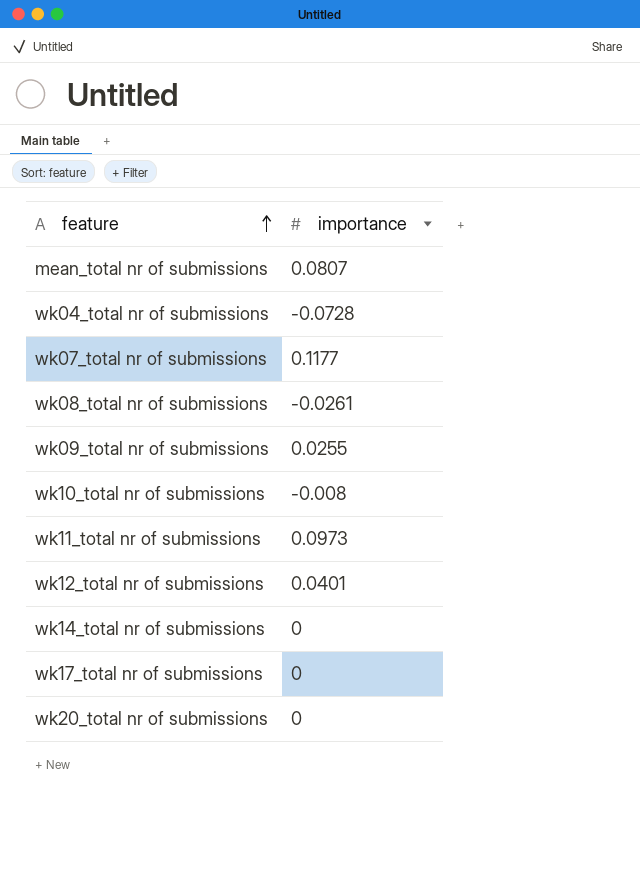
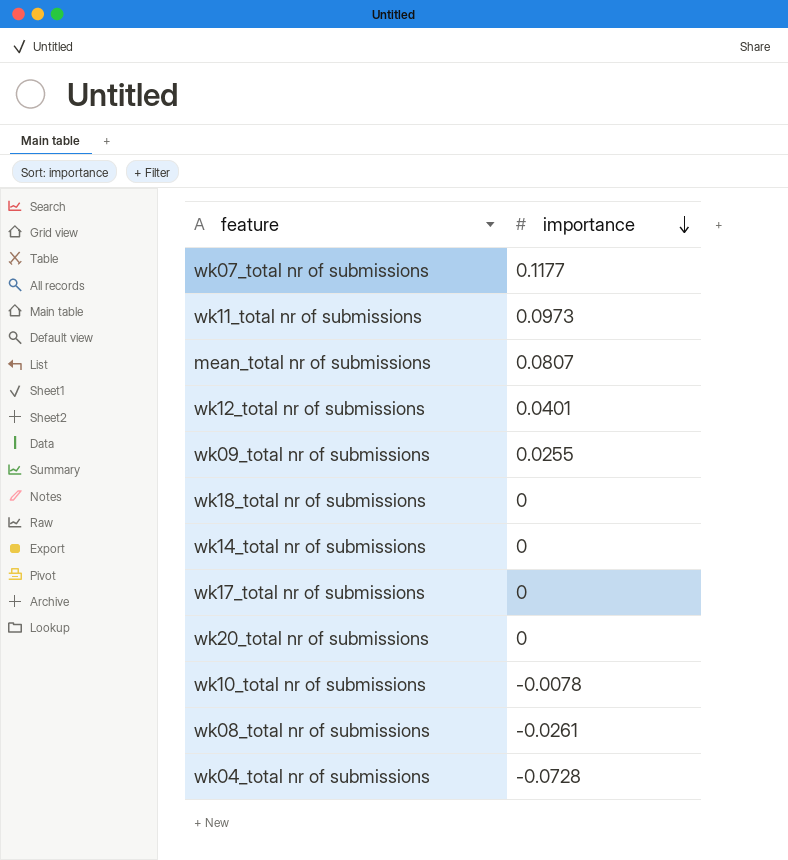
row order: feature ascending -> importance descending
row wk18_total nr of submissions: none -> 0
wk10_total nr of submissions | importance: -0.008 -> -0.0078

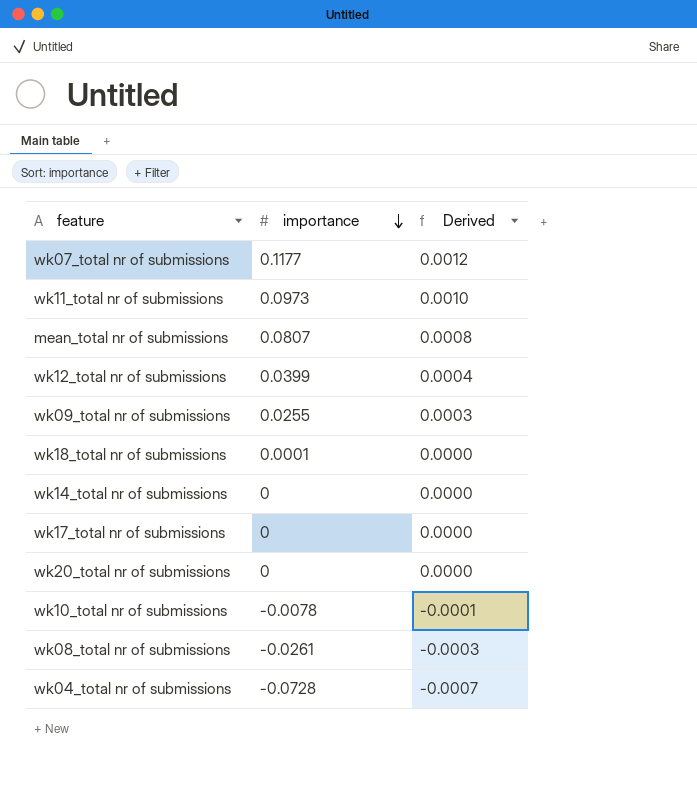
column Derived | formula: none -> [importance] * 0.01
wk12_total nr of submissions | importance: 0.0401 -> 0.0399
wk18_total nr of submissions | importance: 0 -> 0.0001

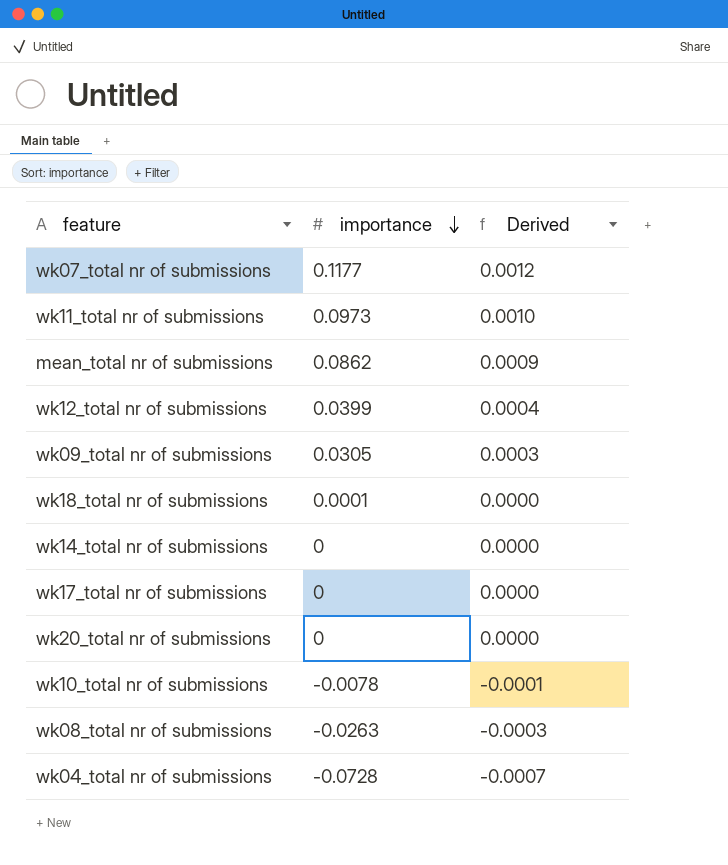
mean_total nr of submissions | importance: 0.0807 -> 0.0862
mean_total nr of submissions | Derived: 0.0008 -> 0.0009
wk09_total nr of submissions | importance: 0.0255 -> 0.0305
wk08_total nr of submissions | importance: -0.0261 -> -0.0263

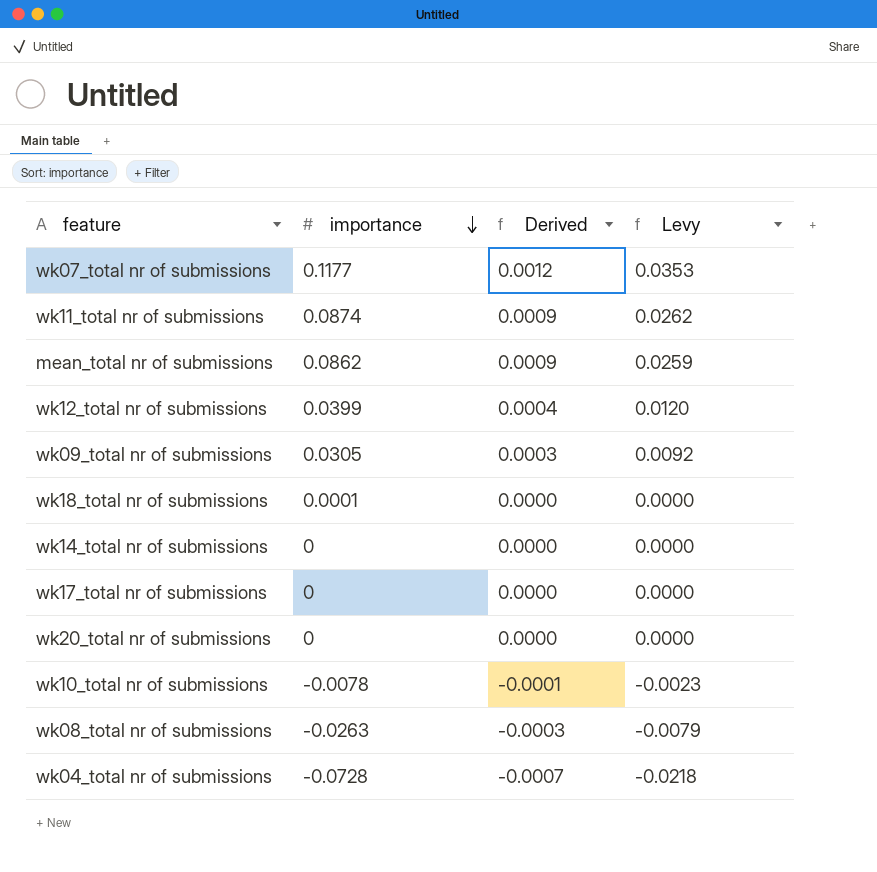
column Levy | formula: none -> [importance] * 0.3
wk11_total nr of submissions | importance: 0.0973 -> 0.0874
wk11_total nr of submissions | Derived: 0.0010 -> 0.0009

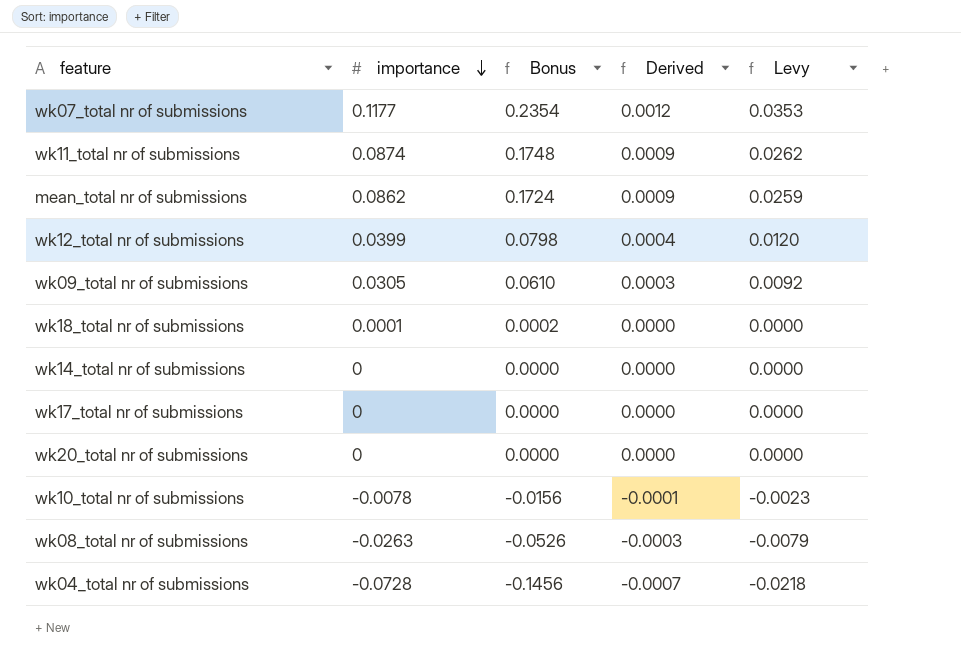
column Bonus | formula: none -> [importance] * 2

